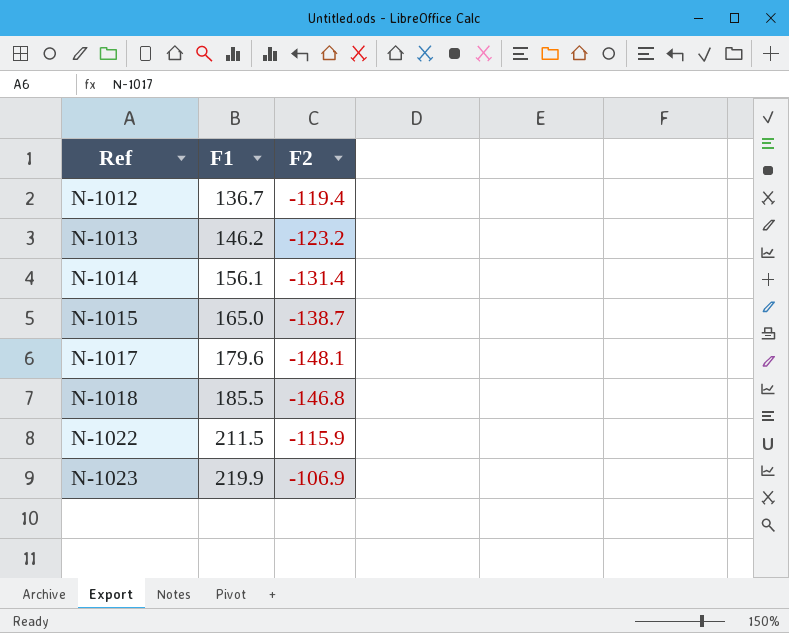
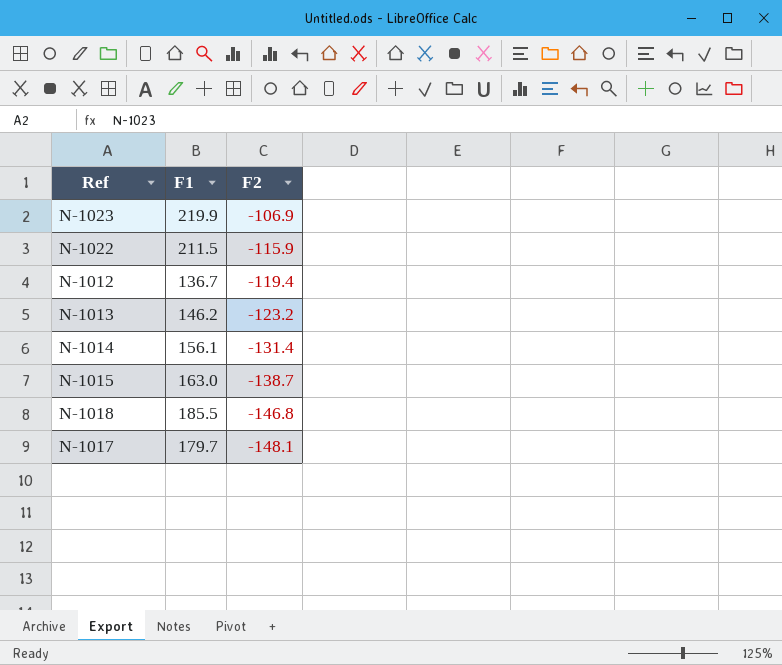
row order: Ref ascending -> F2 descending
N-1015 | F1: 165.0 -> 163.0
N-1017 | F1: 179.6 -> 179.7

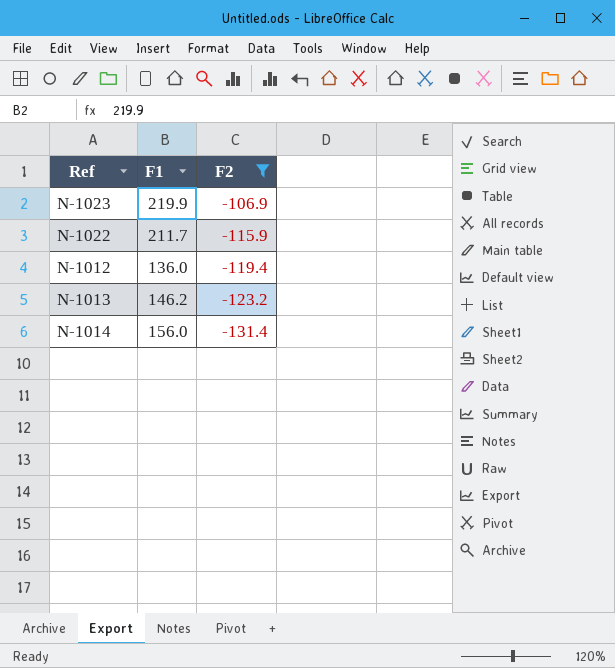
filter: none -> F2 >= -131.4
N-1022 | F1: 211.5 -> 211.7
N-1012 | F1: 136.7 -> 136.0
N-1014 | F1: 156.1 -> 156.0

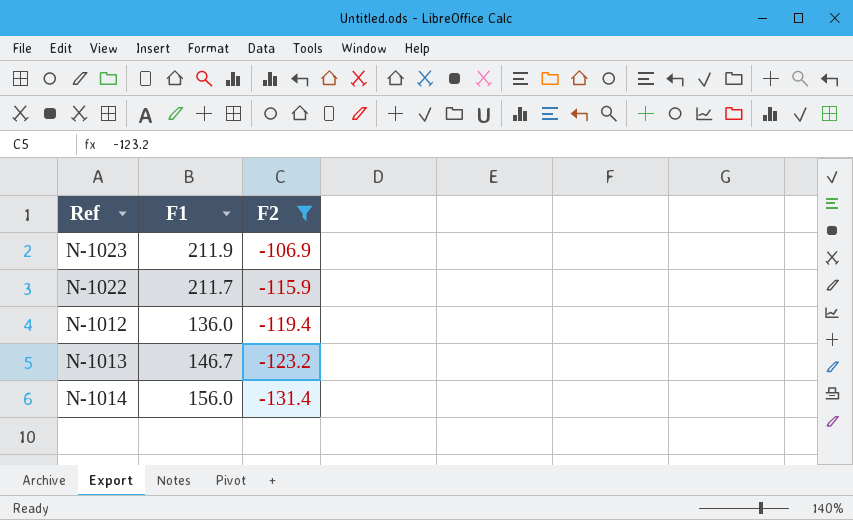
N-1023 | F1: 219.9 -> 211.9
N-1013 | F1: 146.2 -> 146.7

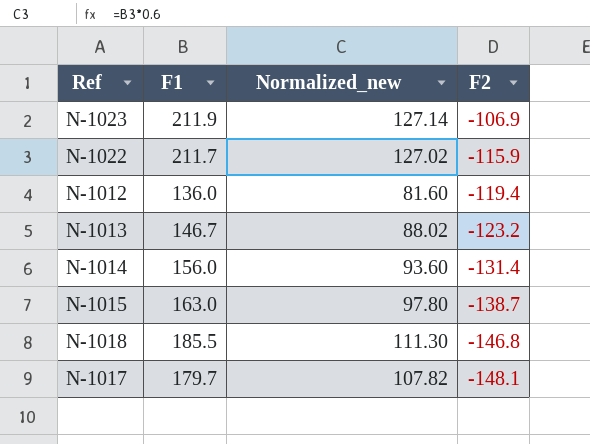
filter: F2 >= -131.4 -> none
column Normalized_new | formula: none -> [F1] * 0.6

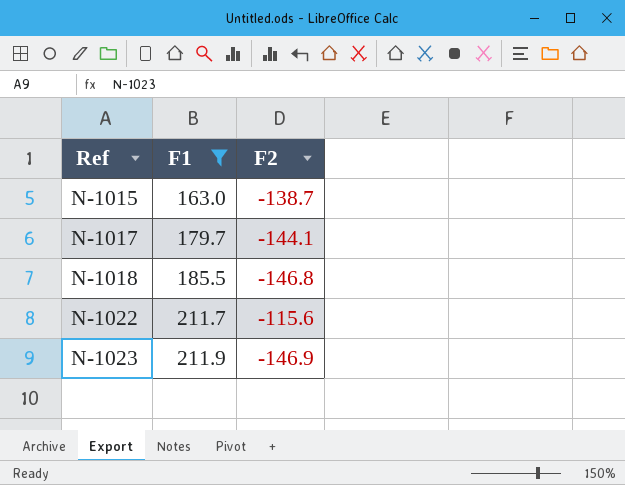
filter: none -> F1 >= 163.0
row order: F2 descending -> Ref ascending
column Normalized_new | formula: [F1] * 0.6 -> none
N-1017 | F2: -148.1 -> -144.1
N-1022 | F2: -115.9 -> -115.6
N-1023 | F2: -106.9 -> -146.9

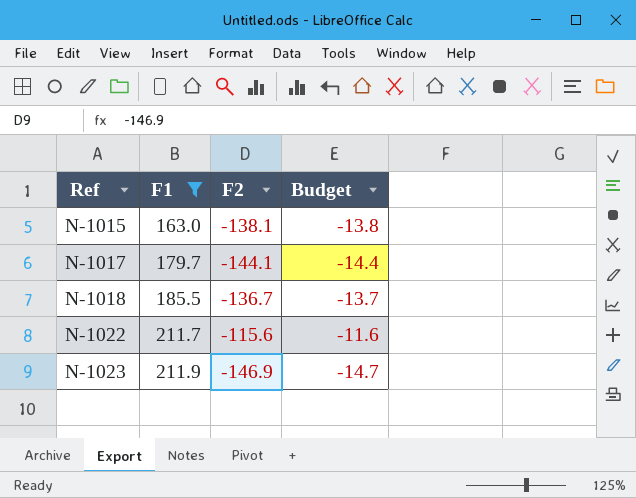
column Budget | formula: none -> [F2] * 0.1
N-1015 | F2: -138.7 -> -138.1
N-1018 | F2: -146.8 -> -136.7

